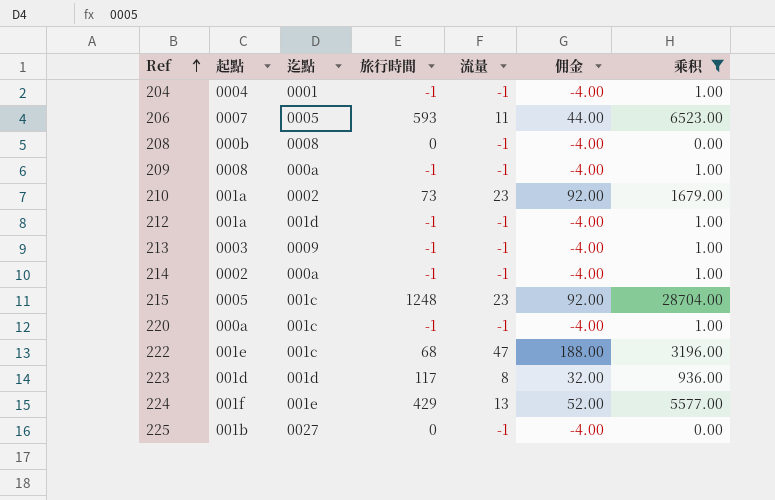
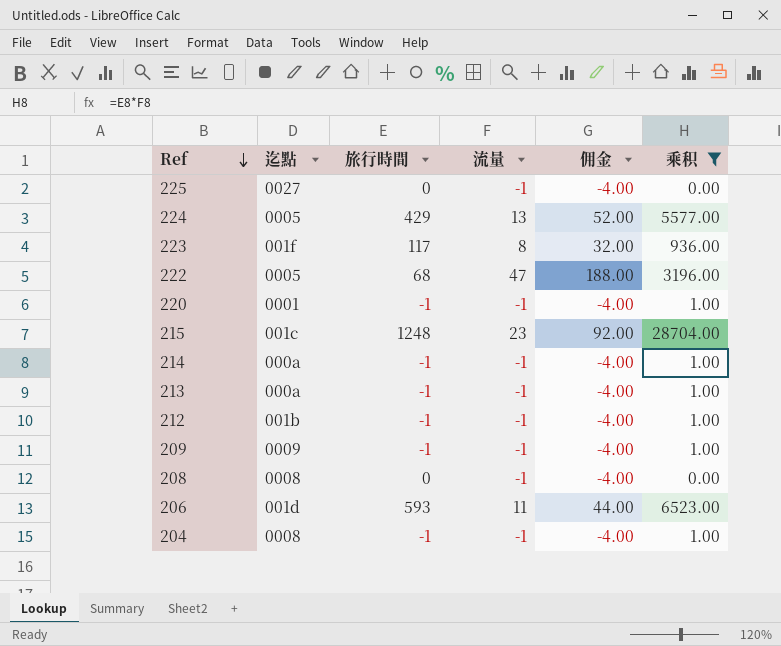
row order: Ref ascending -> Ref descending
column 起點 | position: 2 -> none
row 210: 001a | 0002 | 73 | 23 | 92.00 | 1679.00 -> none
224 | 迄點: 001e -> 0005
223 | 迄點: 001d -> 001f
222 | 迄點: 001c -> 0005
220 | 迄點: 001c -> 0001
213 | 迄點: 0009 -> 000a
212 | 迄點: 001d -> 001b
209 | 迄點: 000a -> 0009
206 | 迄點: 0005 -> 001d
204 | 迄點: 0001 -> 0008

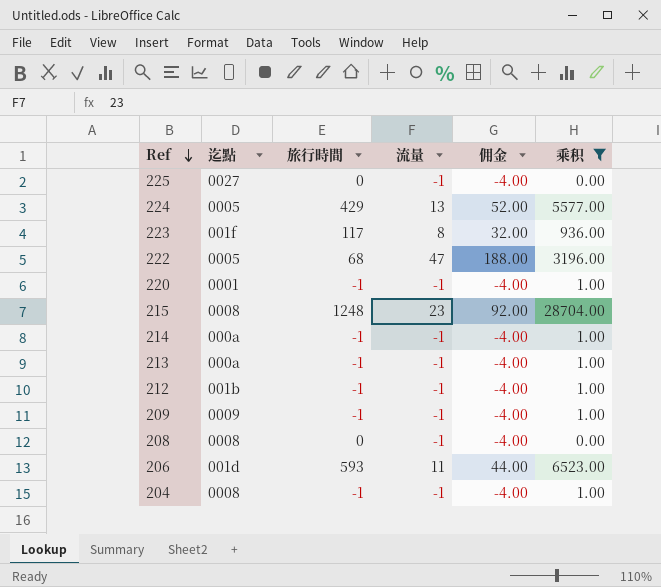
215 | 迄點: 001c -> 0008

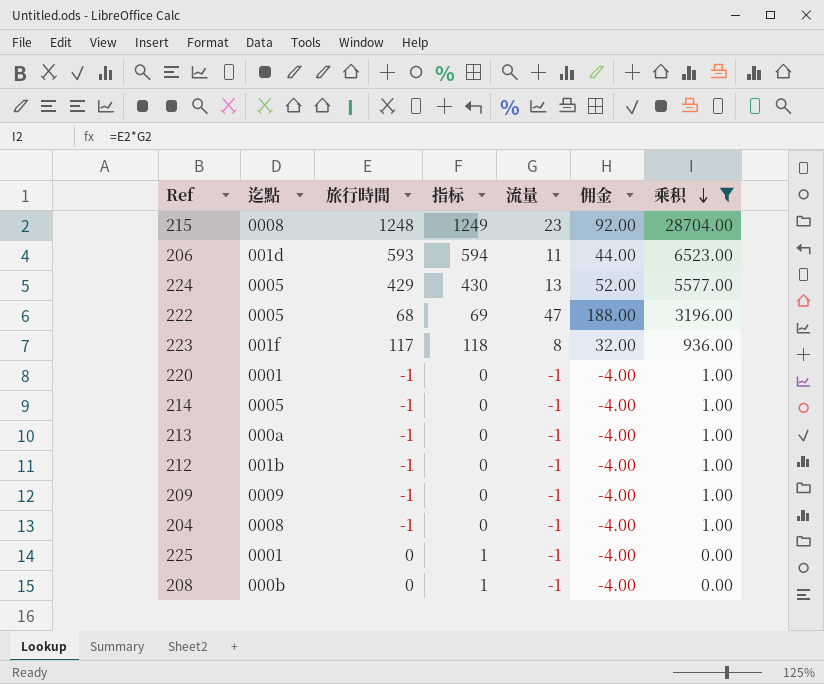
row order: Ref descending -> 乘积 descending
column 指标 | formula: none -> [旅行時間] + 1
214 | 迄點: 000a -> 0005
225 | 迄點: 0027 -> 0001
208 | 迄點: 0008 -> 000b

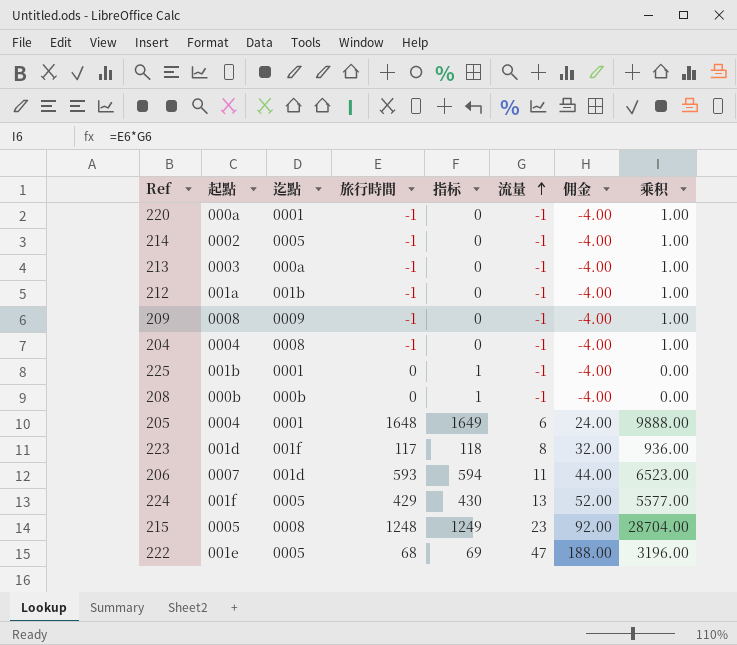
filter: 乘积 != 9888.00 -> none
row order: 乘积 descending -> 流量 ascending
column 起點 | position: none -> 2

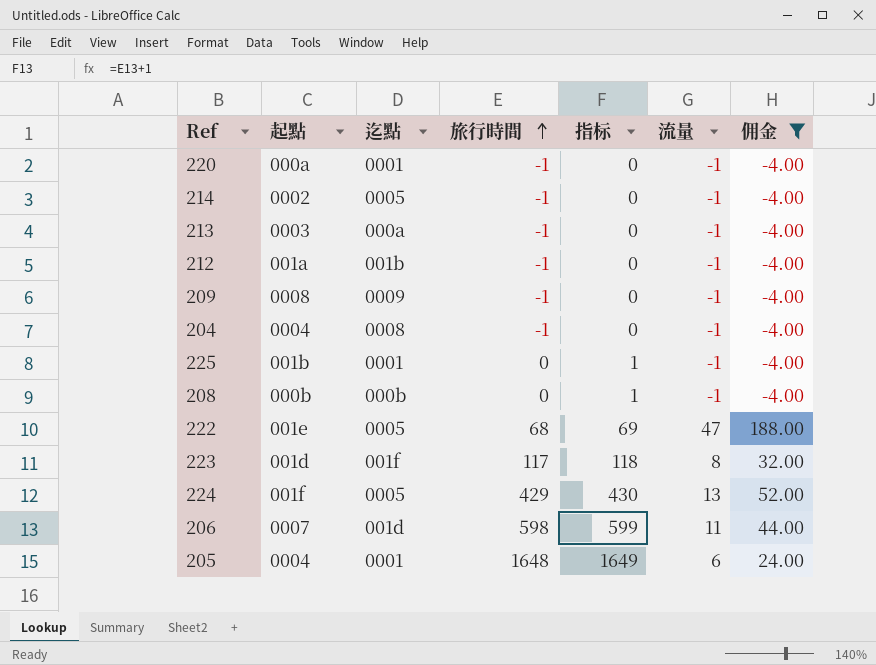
filter: none -> 佣金 != 92.00
row order: 流量 ascending -> 旅行時間 ascending
column 乘积 | formula: [旅行時間] * [流量] -> none
206 | 旅行時間: 593 -> 598
206 | 指标: 594 -> 599

